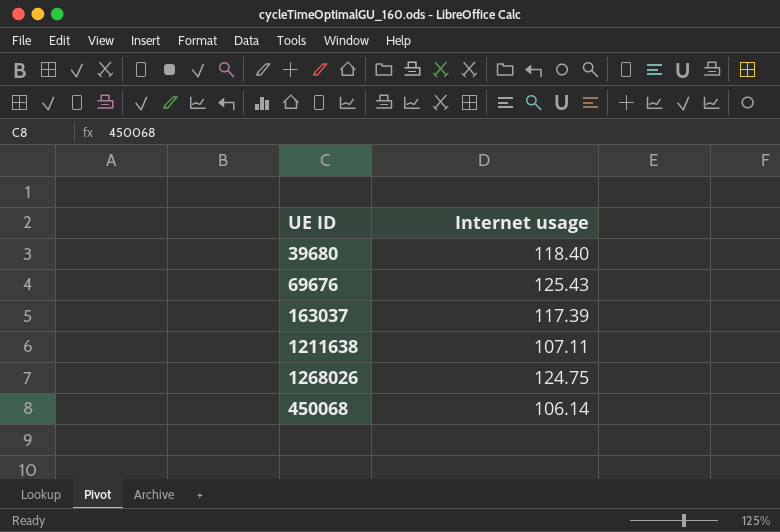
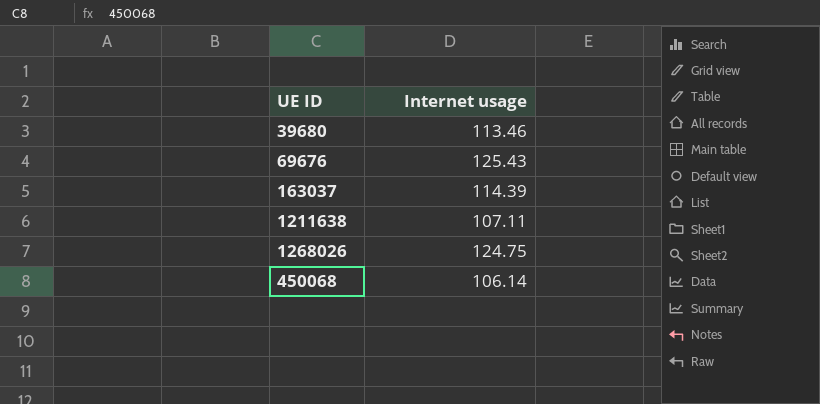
39680 | Internet usage: 118.40 -> 113.46
163037 | Internet usage: 117.39 -> 114.39

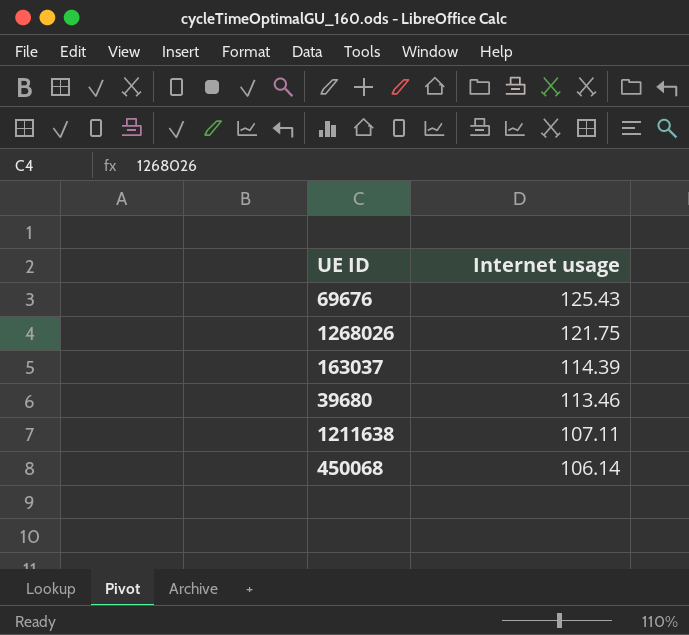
row order: none -> Internet usage descending
1268026 | Internet usage: 124.75 -> 121.75

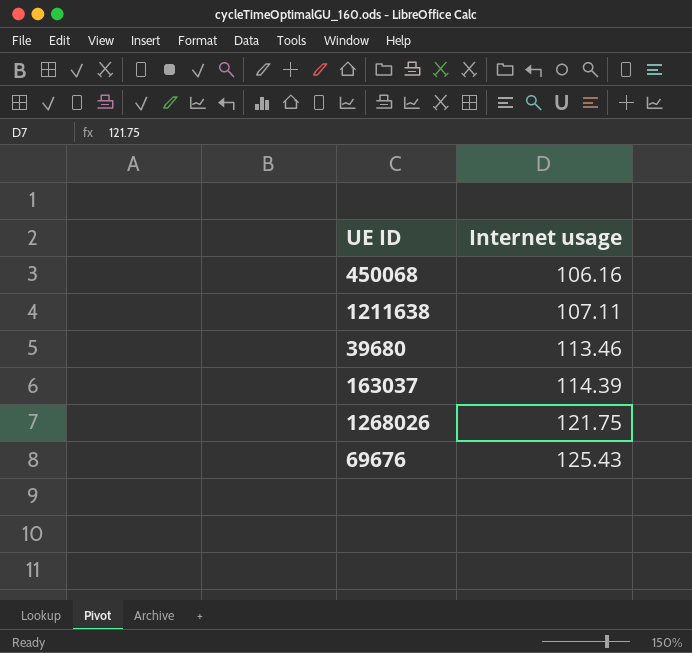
row order: Internet usage descending -> Internet usage ascending
450068 | Internet usage: 106.14 -> 106.16

